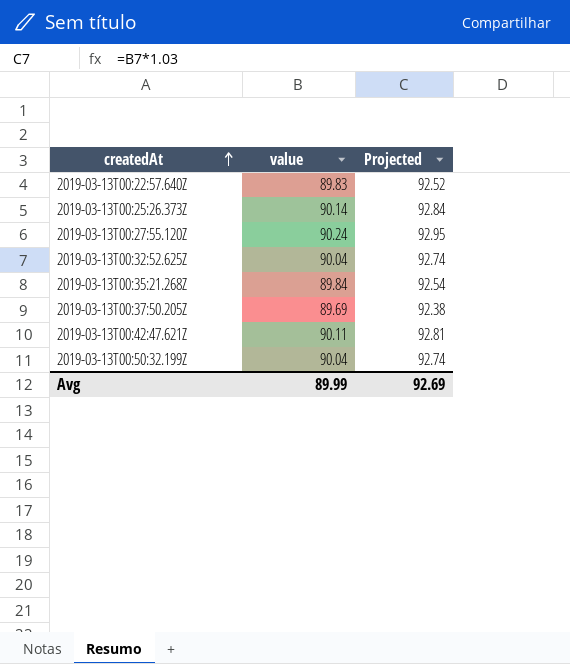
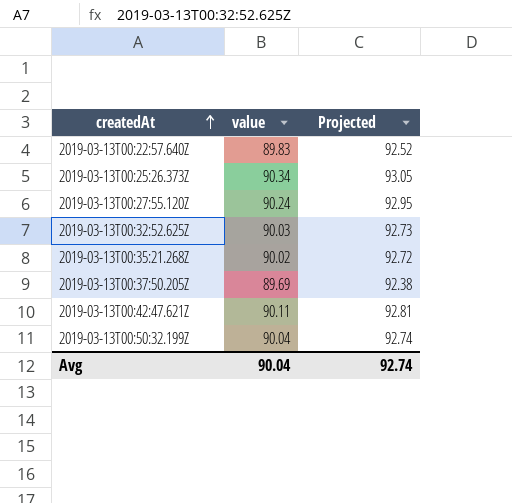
2019-03-13T00:25:26.373Z | value: 90.14 -> 90.34
2019-03-13T00:25:26.373Z | Projected: 92.84 -> 93.05
2019-03-13T00:32:52.625Z | value: 90.04 -> 90.03
2019-03-13T00:32:52.625Z | Projected: 92.74 -> 92.73
2019-03-13T00:35:21.268Z | value: 89.84 -> 90.02
2019-03-13T00:35:21.268Z | Projected: 92.54 -> 92.72
Avg | value: 89.99 -> 90.04
Avg | Projected: 92.69 -> 92.74

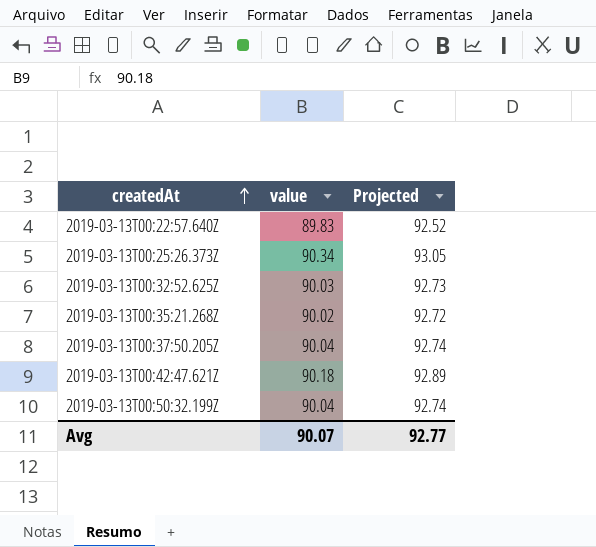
row 2019-03-13T00:27:55.120Z: 90.24 | 92.95 -> none
2019-03-13T00:37:50.205Z | value: 89.69 -> 90.04
2019-03-13T00:37:50.205Z | Projected: 92.38 -> 92.74
2019-03-13T00:42:47.621Z | value: 90.11 -> 90.18
2019-03-13T00:42:47.621Z | Projected: 92.81 -> 92.89
Avg | value: 90.04 -> 90.07
Avg | Projected: 92.74 -> 92.77

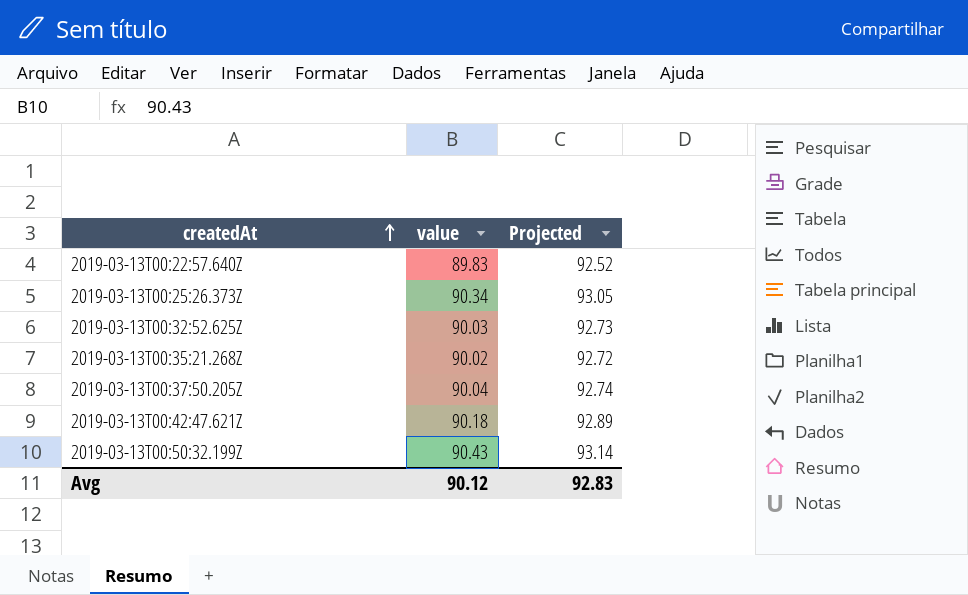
2019-03-13T00:50:32.199Z | value: 90.04 -> 90.43
2019-03-13T00:50:32.199Z | Projected: 92.74 -> 93.14
Avg | value: 90.07 -> 90.12
Avg | Projected: 92.77 -> 92.83

